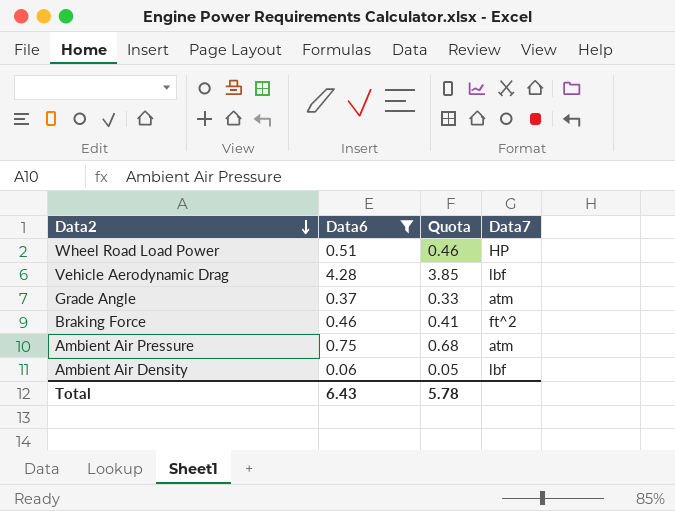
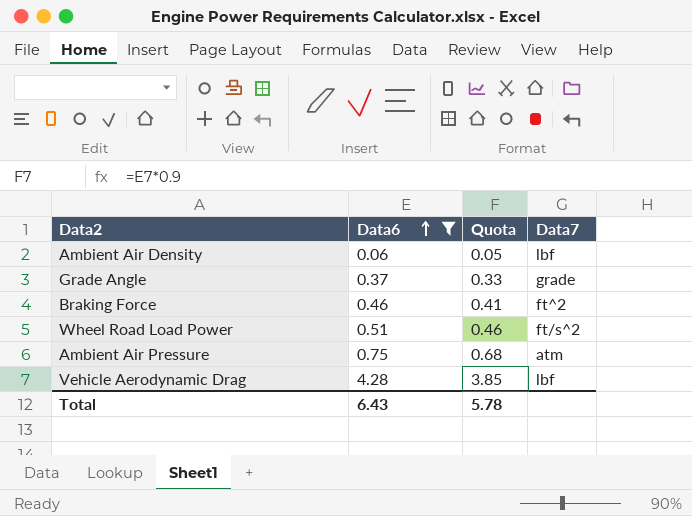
row order: Data2 descending -> Data6 ascending
Grade Angle | Data7: atm -> grade
Wheel Road Load Power | Data7: HP -> ft/s^2

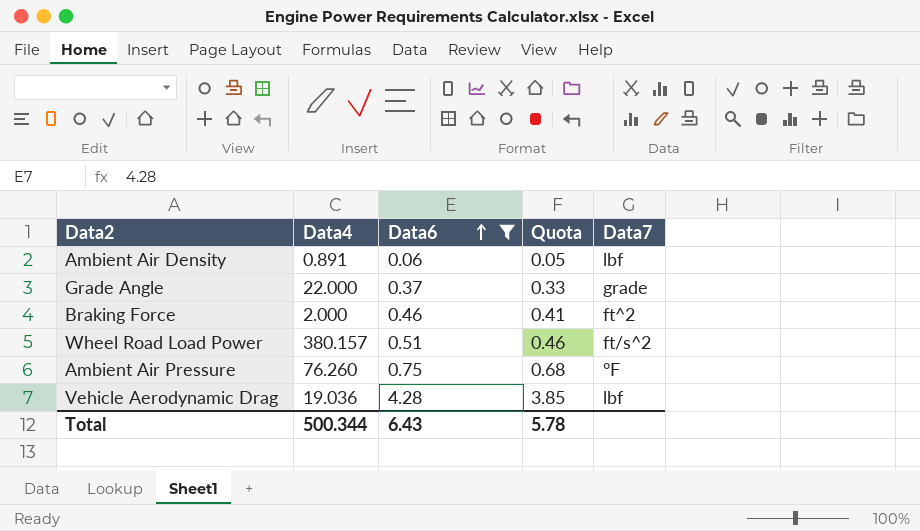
column Data4 | position: none -> 2
Ambient Air Pressure | Data7: atm -> °F

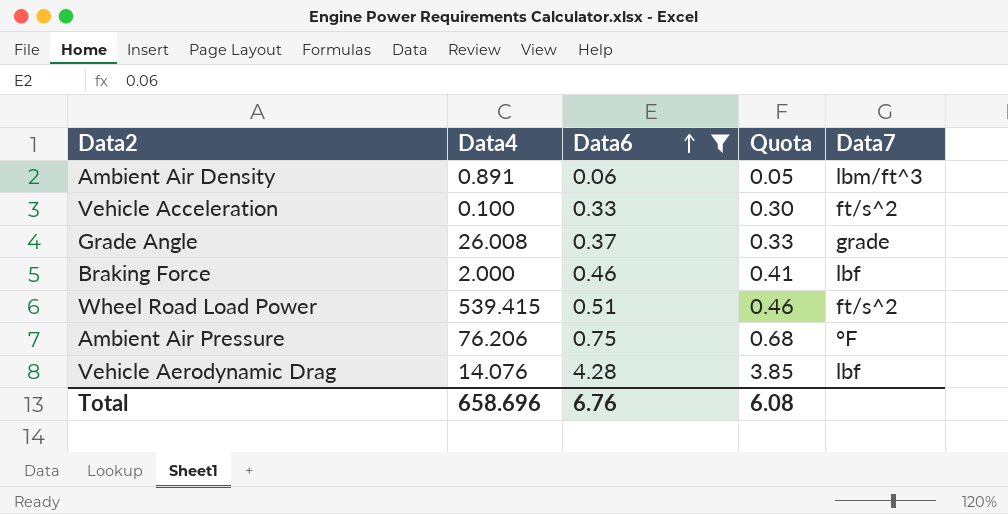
Ambient Air Density | Data7: lbf -> lbm/ft^3
row Vehicle Acceleration: none -> 0.100 | 0.33 | 0.30 | ft/s^2
Grade Angle | Data4: 22.000 -> 26.008
Braking Force | Data7: ft^2 -> lbf
Wheel Road Load Power | Data4: 380.157 -> 539.415
Ambient Air Pressure | Data4: 76.260 -> 76.206
Vehicle Aerodynamic Drag | Data4: 19.036 -> 14.076
Total | Data4: 500.344 -> 658.696
Total | Data6: 6.43 -> 6.76
Total | Quota: 5.78 -> 6.08

